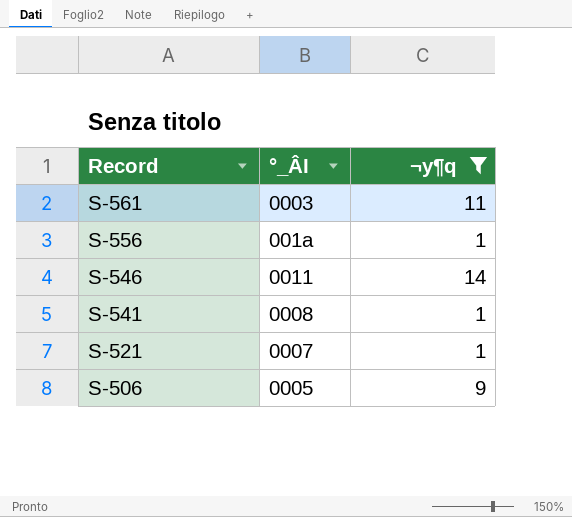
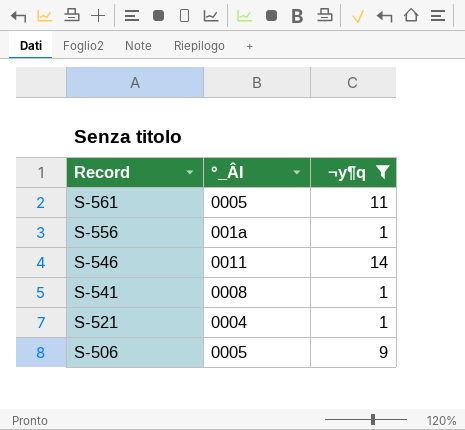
S-561 | °_ÂI: 0003 -> 0005
S-521 | °_ÂI: 0007 -> 0004

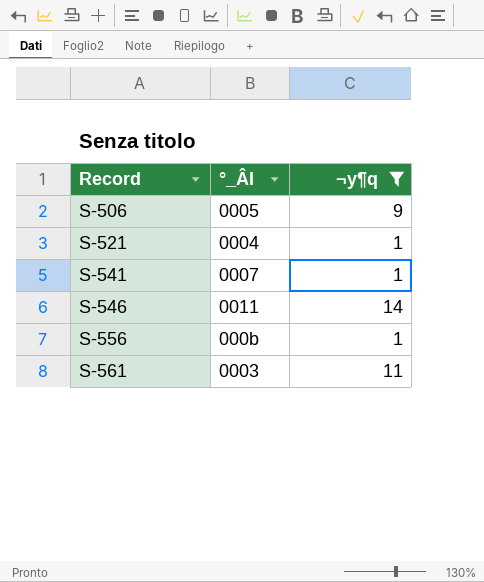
row order: Record descending -> Record ascending
S-541 | °_ÂI: 0008 -> 0007
S-556 | °_ÂI: 001a -> 000b
S-561 | °_ÂI: 0005 -> 0003

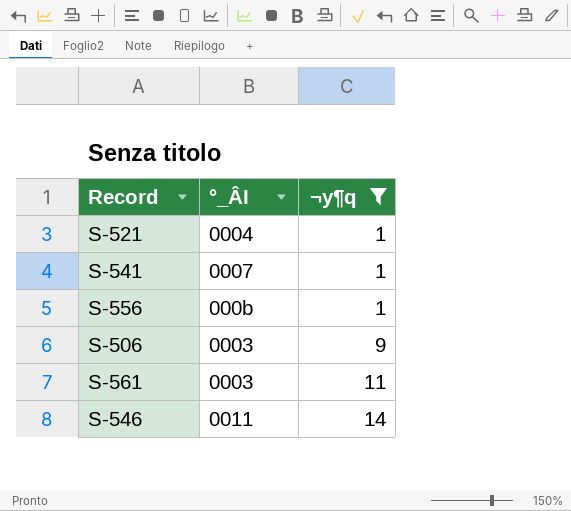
row order: Record ascending -> ¬y¶q ascending
S-506 | °_ÂI: 0005 -> 0003

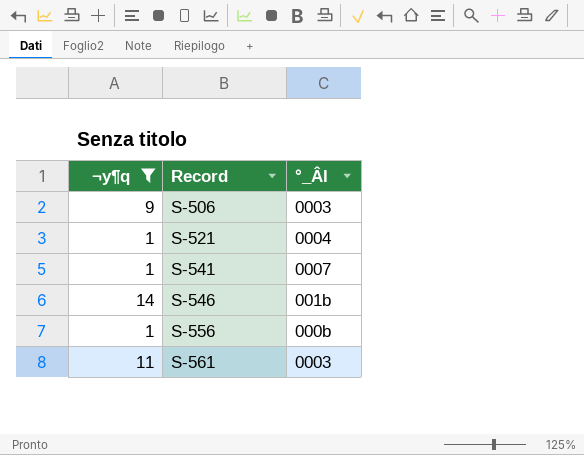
row order: ¬y¶q ascending -> Record ascending
column ¬y¶q | position: 3 -> 1
S-546 | °_ÂI: 0011 -> 001b

